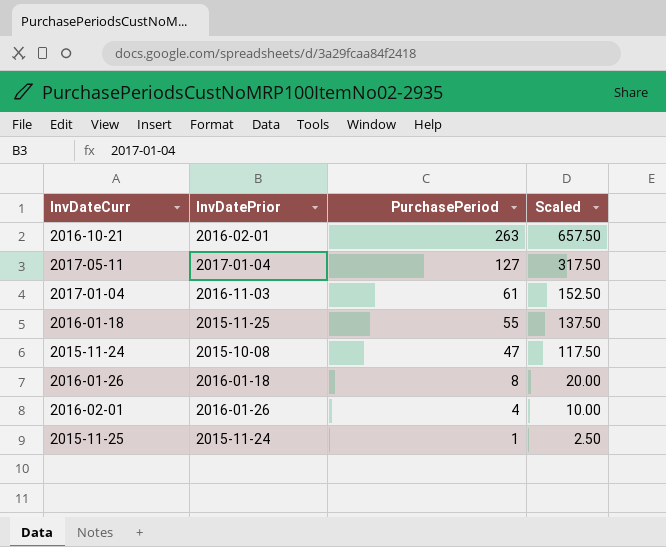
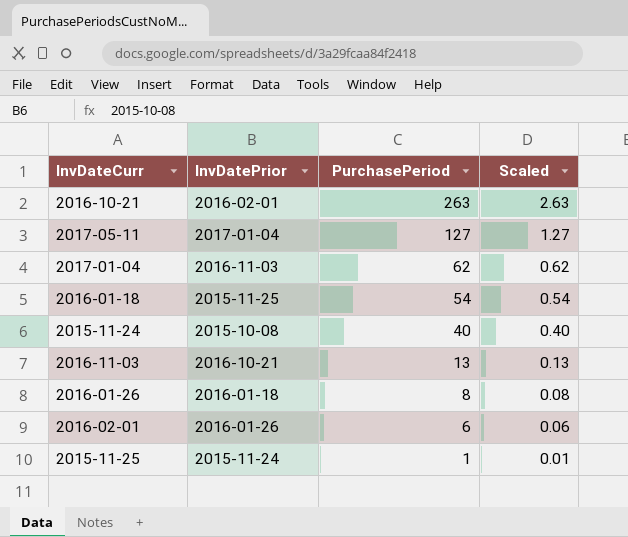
column Scaled | formula: [PurchasePeriod] * 2.5 -> [PurchasePeriod] * 0.01
2017-01-04 | PurchasePeriod: 61 -> 62
2016-01-18 | PurchasePeriod: 55 -> 54
2015-11-24 | PurchasePeriod: 47 -> 40
row 2016-11-03: none -> 2016-10-21 | 13 | 0.13
2016-02-01 | PurchasePeriod: 4 -> 6

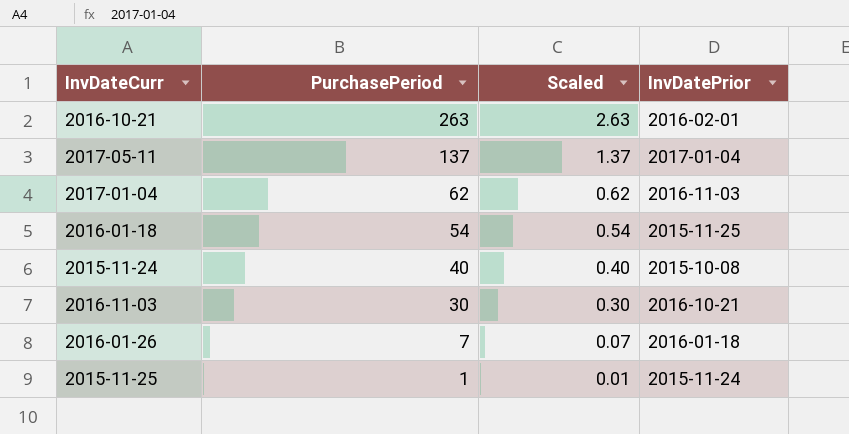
column InvDatePrior | position: 2 -> 4
row 2016-02-01: 2016-01-26 | 6 | 0.06 -> none
2017-05-11 | PurchasePeriod: 127 -> 137
2017-05-11 | Scaled: 1.27 -> 1.37
2016-11-03 | PurchasePeriod: 13 -> 30
2016-11-03 | Scaled: 0.13 -> 0.30
2016-01-26 | PurchasePeriod: 8 -> 7
2016-01-26 | Scaled: 0.08 -> 0.07

